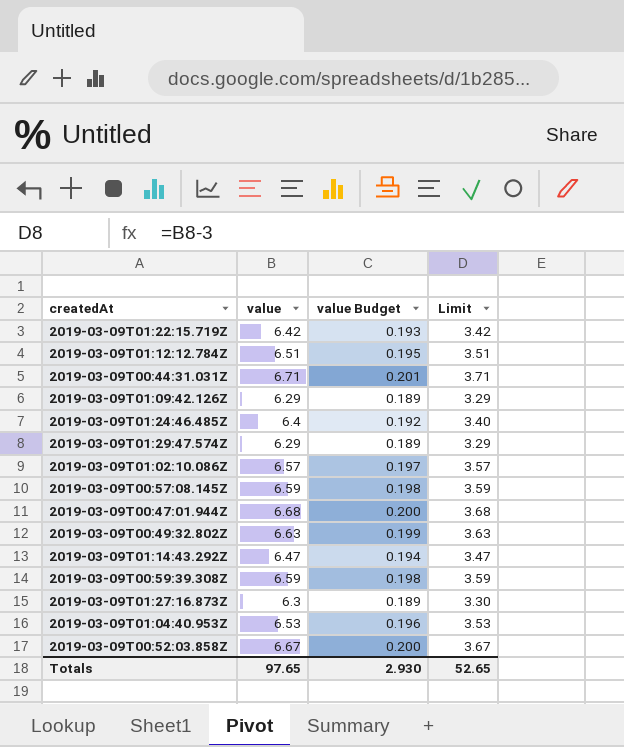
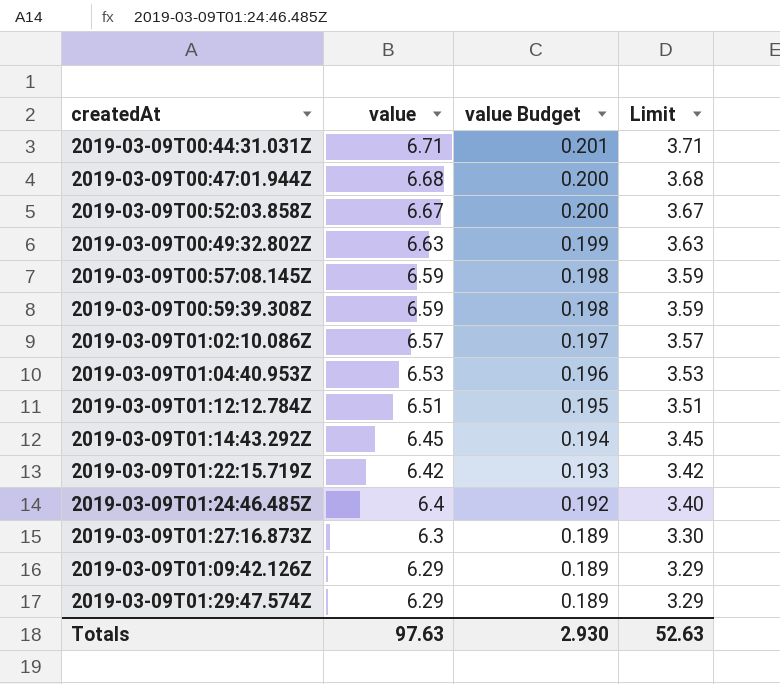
row order: none -> value descending
2019-03-09T01:14:43.292Z | value: 6.47 -> 6.45
2019-03-09T01:14:43.292Z | Limit: 3.47 -> 3.45
Totals | value: 97.65 -> 97.63
Totals | Limit: 52.65 -> 52.63

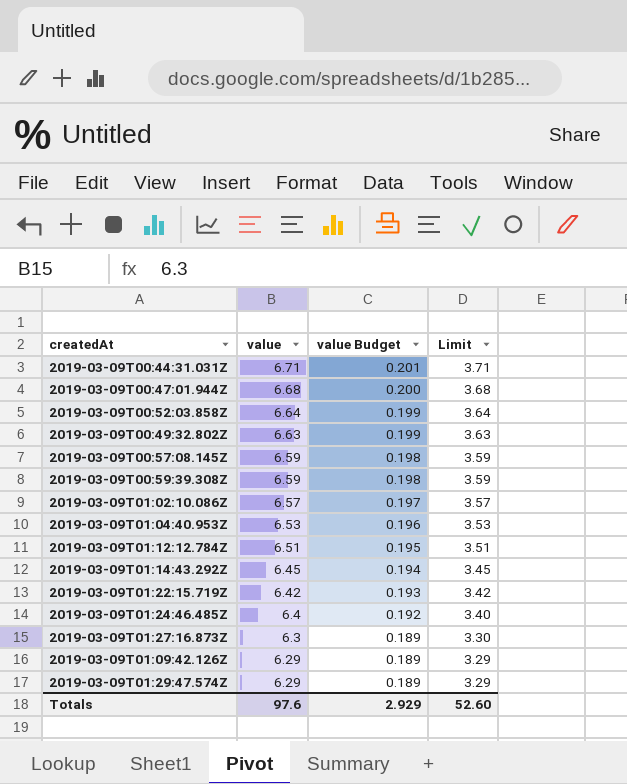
2019-03-09T00:52:03.858Z | value: 6.67 -> 6.64
2019-03-09T00:52:03.858Z | value Budget: 0.200 -> 0.199
2019-03-09T00:52:03.858Z | Limit: 3.67 -> 3.64
Totals | value: 97.63 -> 97.6
Totals | value Budget: 2.930 -> 2.929
Totals | Limit: 52.63 -> 52.60

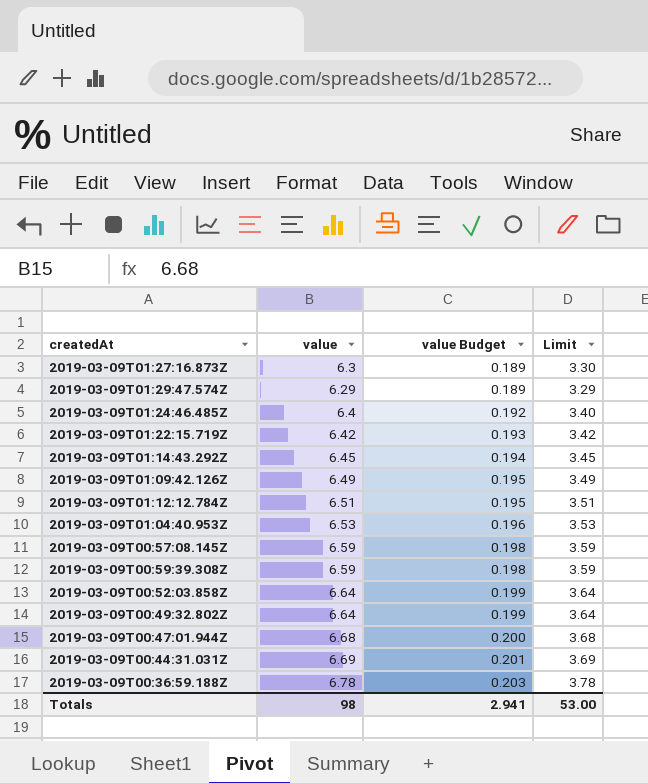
row order: value descending -> value Budget ascending
row 2019-03-09T01:02:10.086Z: 6.57 | 0.197 | 3.57 -> none
2019-03-09T01:09:42.126Z | value: 6.29 -> 6.49
2019-03-09T01:09:42.126Z | value Budget: 0.189 -> 0.195
2019-03-09T01:09:42.126Z | Limit: 3.29 -> 3.49
2019-03-09T00:49:32.802Z | value: 6.63 -> 6.64
2019-03-09T00:49:32.802Z | Limit: 3.63 -> 3.64
2019-03-09T00:44:31.031Z | value: 6.71 -> 6.69
2019-03-09T00:44:31.031Z | Limit: 3.71 -> 3.69
row 2019-03-09T00:36:59.188Z: none -> 6.78 | 0.203 | 3.78
Totals | value: 97.6 -> 98
Totals | value Budget: 2.929 -> 2.941
Totals | Limit: 52.60 -> 53.00

